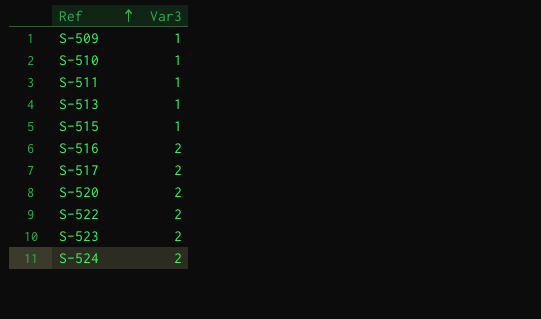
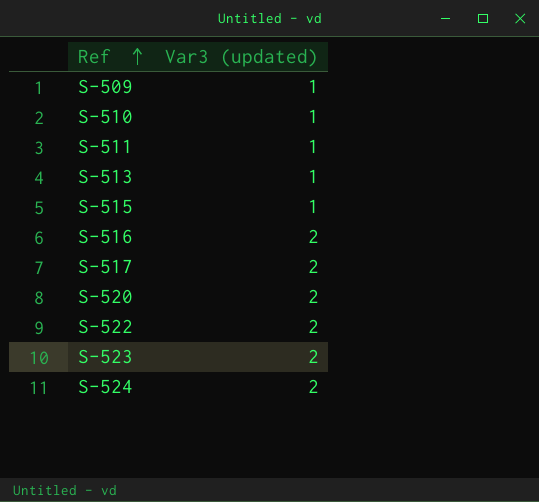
column name: Var3 -> Var3 (updated)

